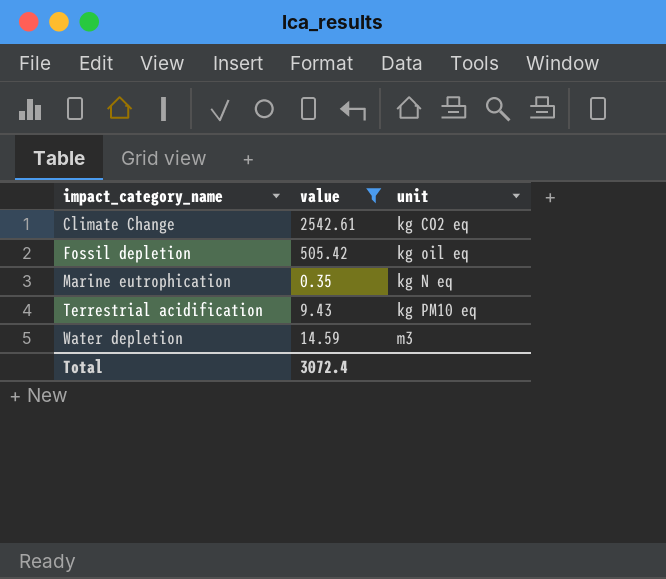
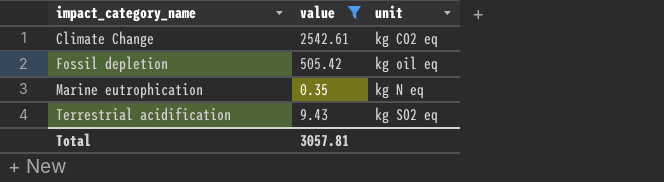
row Water depletion: 14.59 | m3 -> none
Terrestrial acidification | unit: kg PM10 eq -> kg SO2 eq
Total | value: 3072.4 -> 3057.81

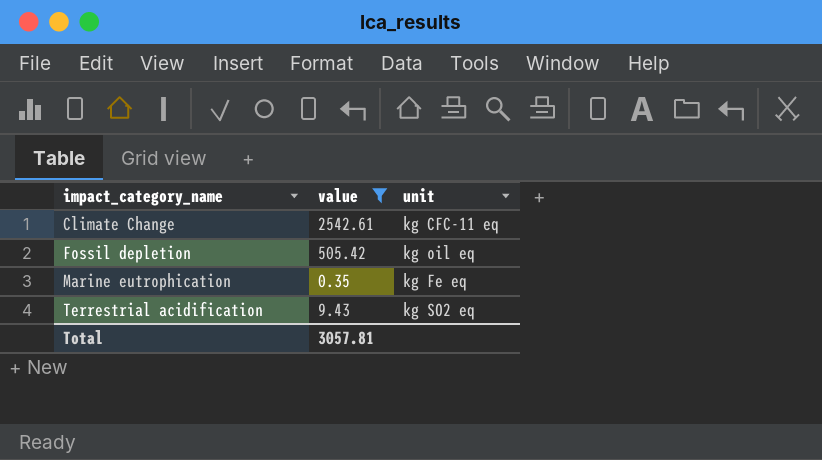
Climate Change | unit: kg CO2 eq -> kg CFC-11 eq
Marine eutrophication | unit: kg N eq -> kg Fe eq

